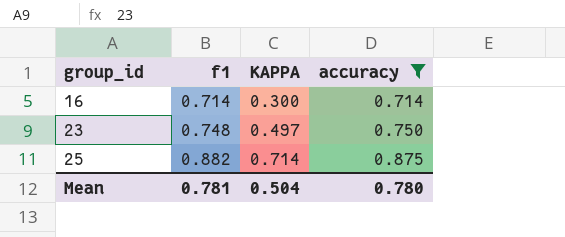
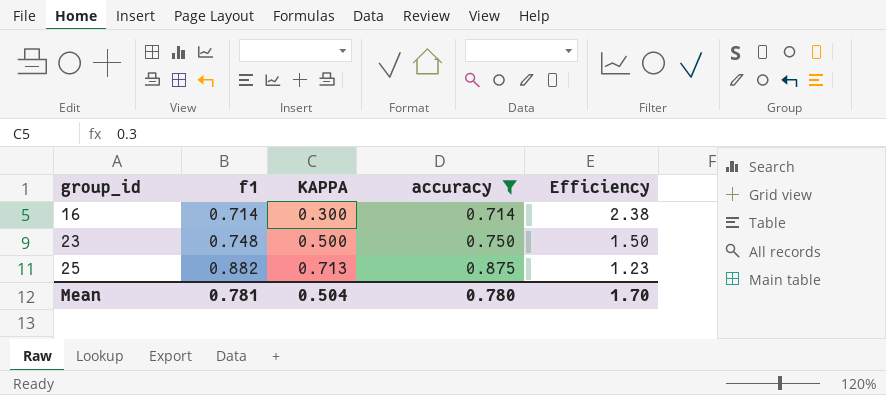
column Efficiency | formula: none -> [accuracy] / [KAPPA]
23 | KAPPA: 0.497 -> 0.500
25 | KAPPA: 0.714 -> 0.713

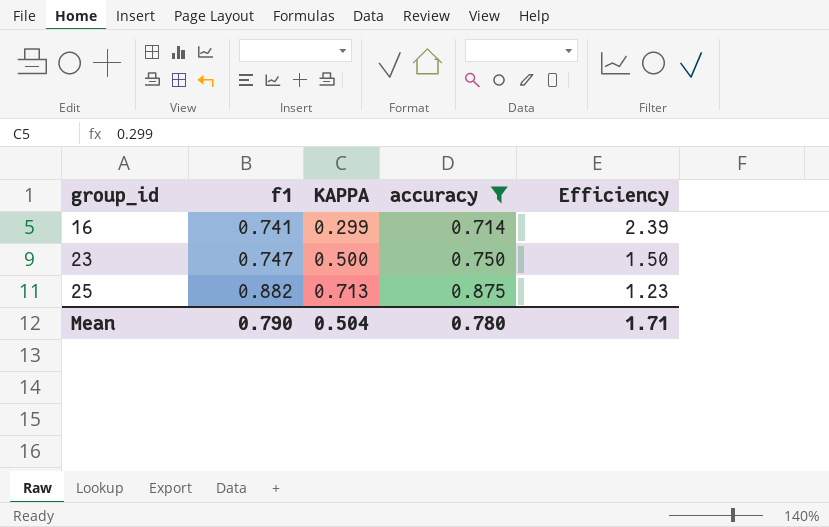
16 | f1: 0.714 -> 0.741
16 | KAPPA: 0.300 -> 0.299
16 | Efficiency: 2.38 -> 2.39
23 | f1: 0.748 -> 0.747
Mean | f1: 0.781 -> 0.790
Mean | Efficiency: 1.70 -> 1.71

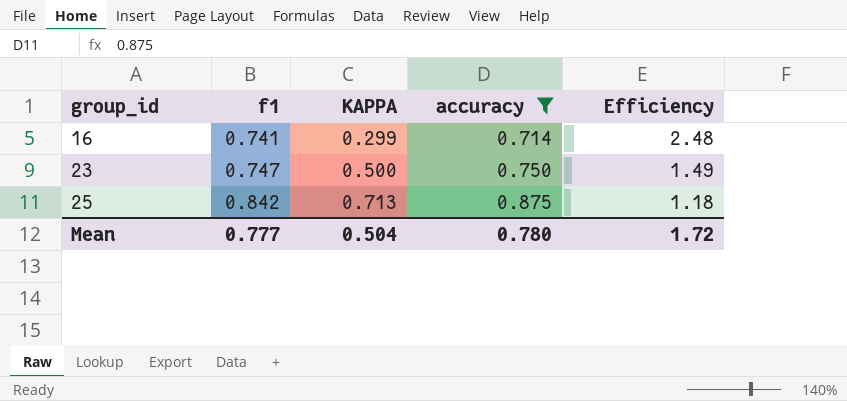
column Efficiency | formula: [accuracy] / [KAPPA] -> [f1] / [KAPPA]
25 | f1: 0.882 -> 0.842
Mean | f1: 0.790 -> 0.777
Mean | Efficiency: 1.71 -> 1.72

